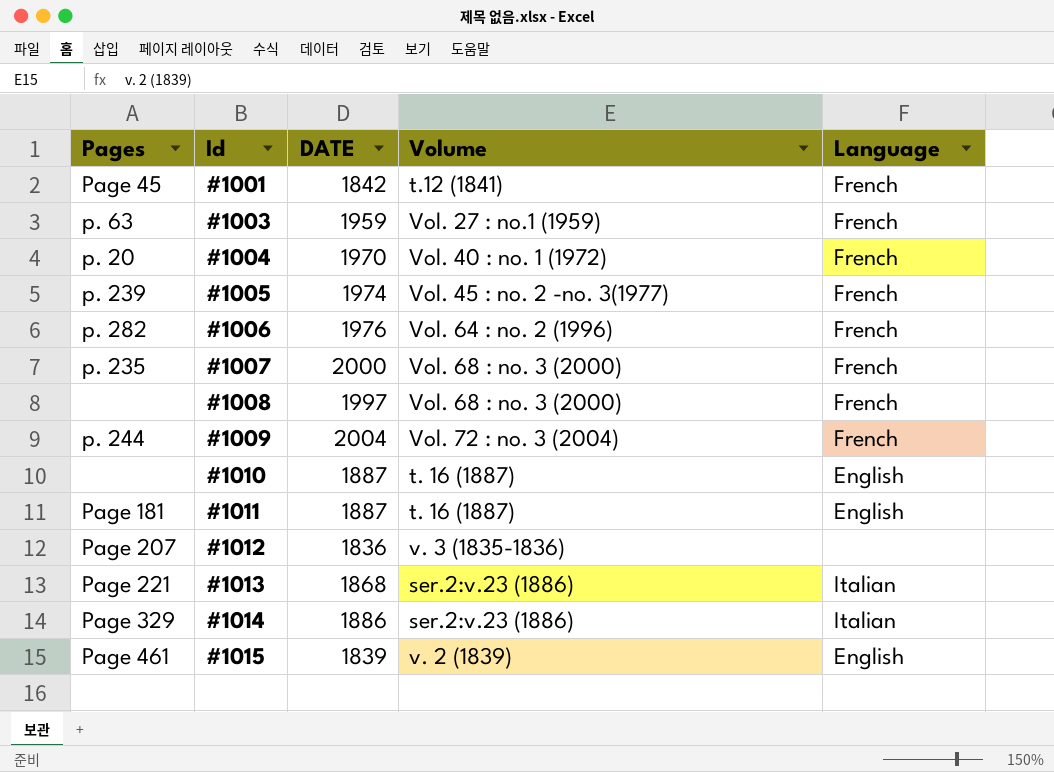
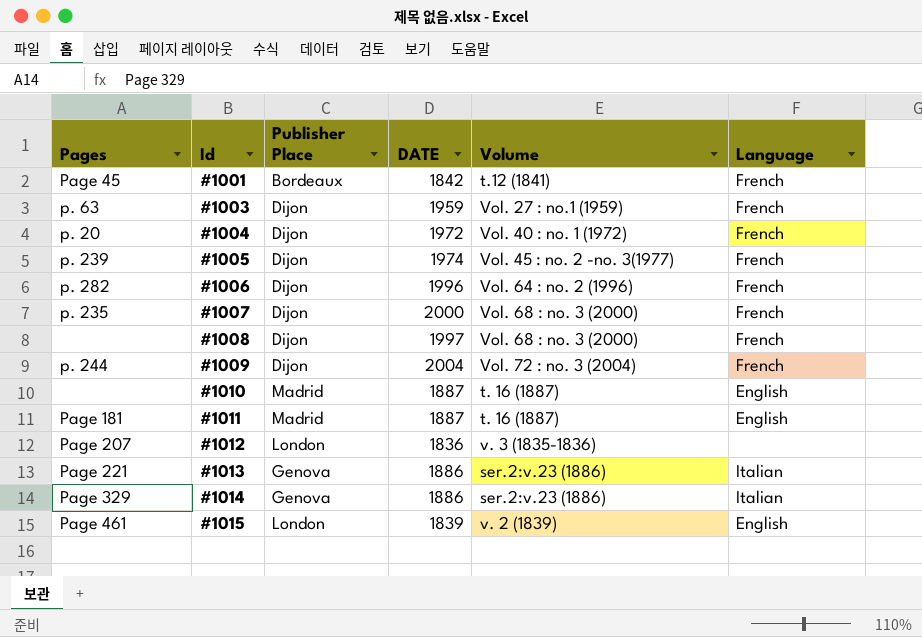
column Publisher Place | position: none -> 3
#1004 | DATE: 1970 -> 1972
#1006 | DATE: 1976 -> 1996
#1013 | DATE: 1868 -> 1886

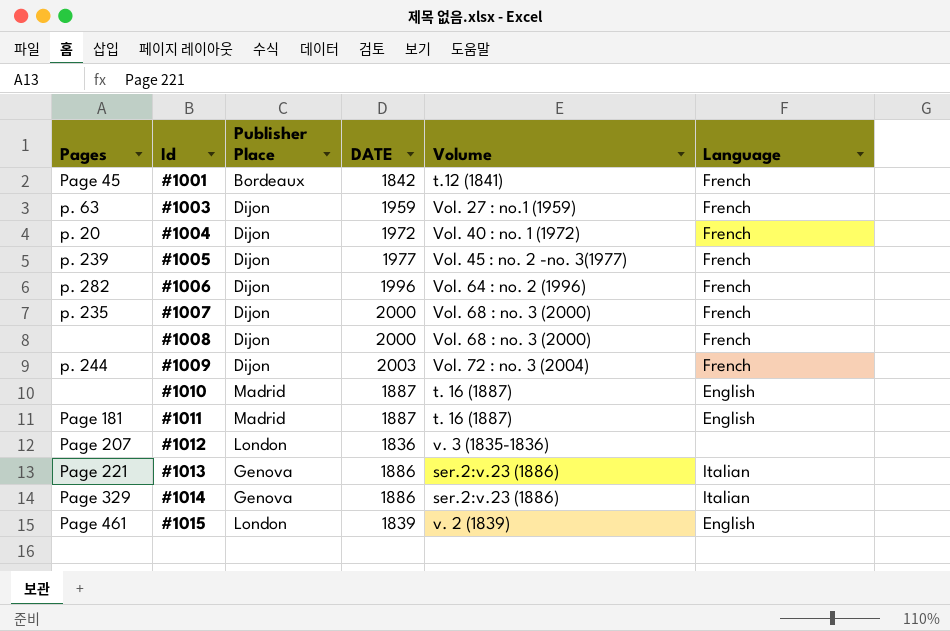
#1005 | DATE: 1974 -> 1977
#1008 | DATE: 1997 -> 2000
#1009 | DATE: 2004 -> 2003

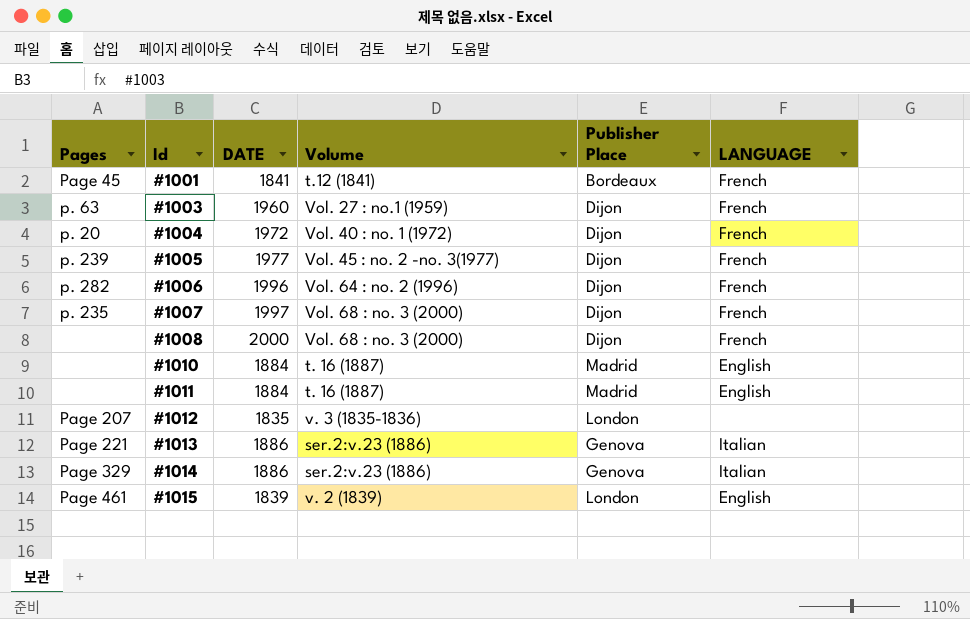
column Publisher Place | position: 3 -> 5
column name: Language -> LANGUAGE
row #1009: p. 244 | Dijon | 2003 | Vol. 72 : no. 3 (2004) | French -> none
#1001 | DATE: 1842 -> 1841
#1003 | DATE: 1959 -> 1960
#1007 | DATE: 2000 -> 1997
#1010 | DATE: 1887 -> 1884
#1011 | Pages: Page 181 -> none
#1011 | DATE: 1887 -> 1884
#1012 | DATE: 1836 -> 1835

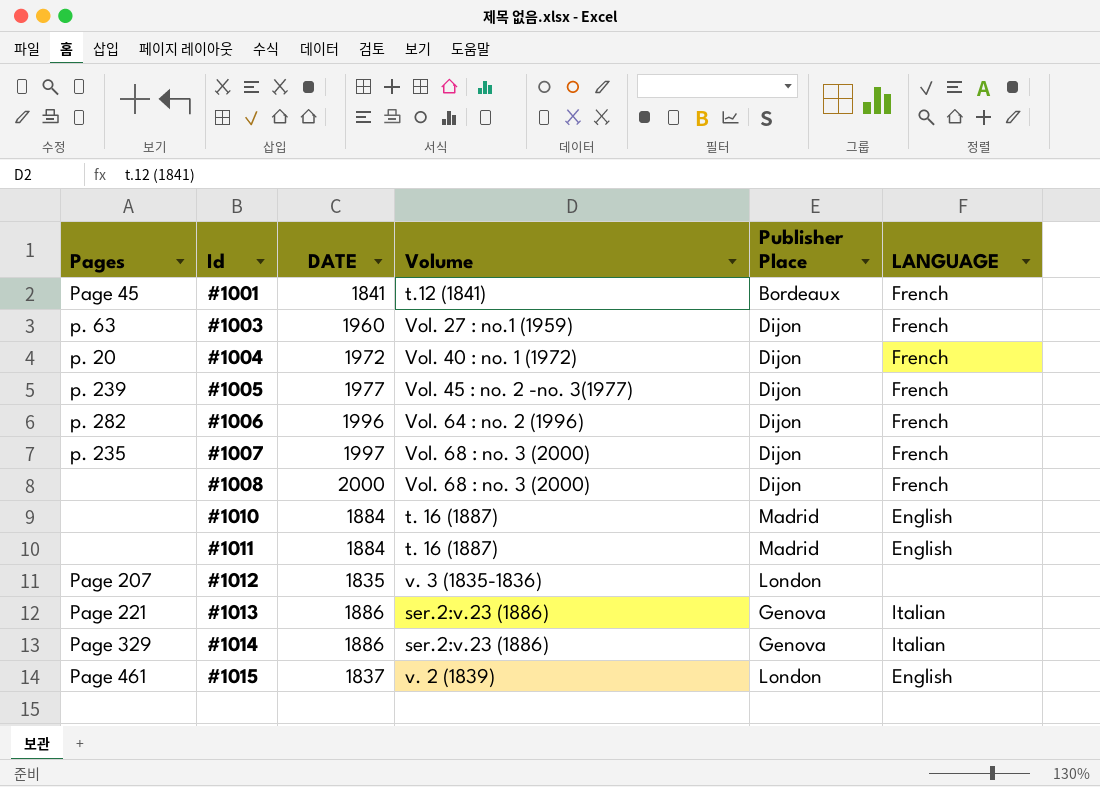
#1015 | DATE: 1839 -> 1837

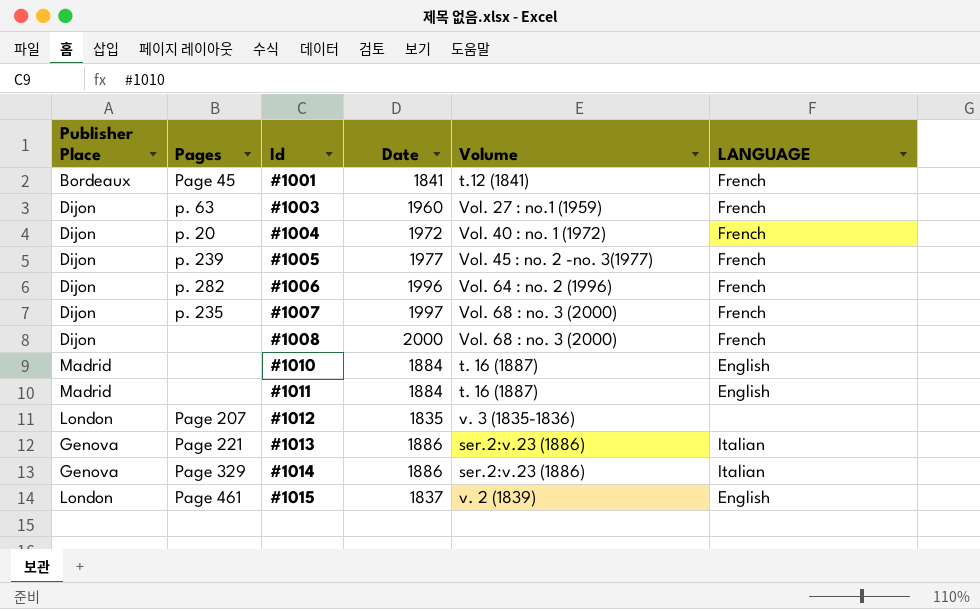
column Publisher Place | position: 5 -> 1
column name: DATE -> Date

